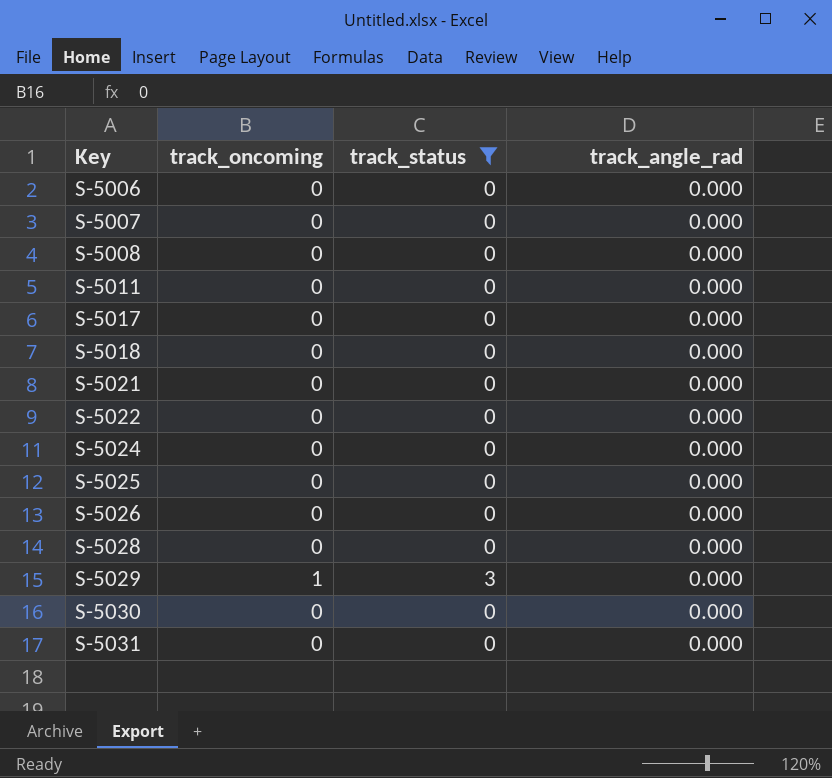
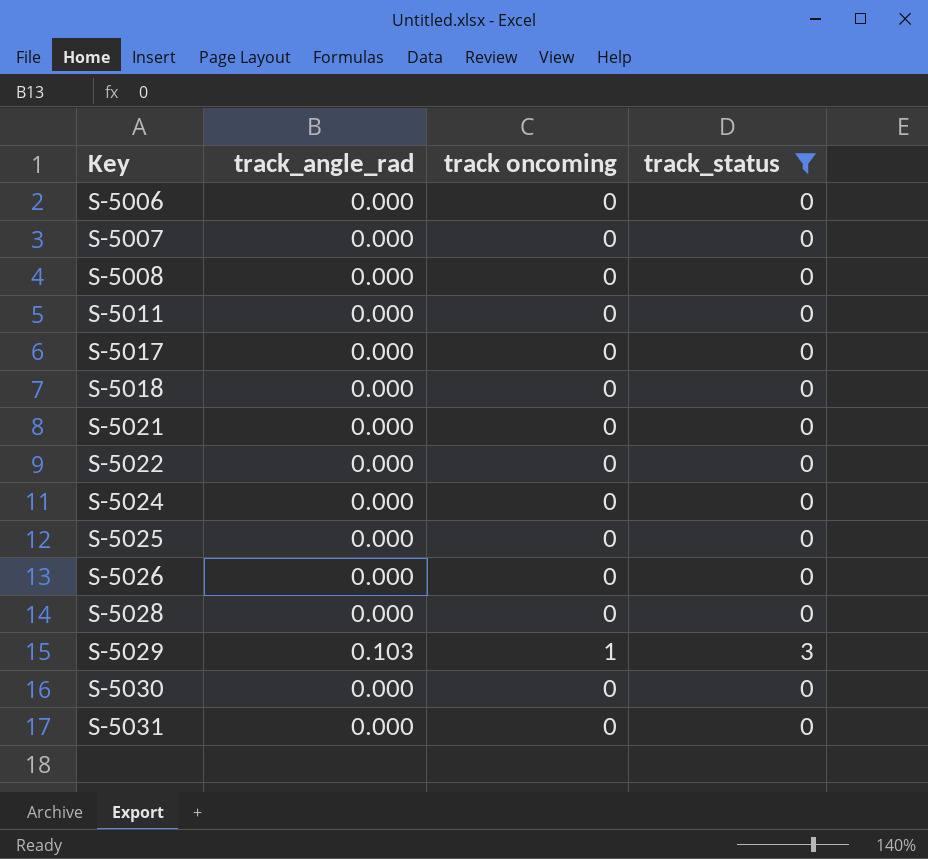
column track_angle_rad | position: 4 -> 2
column name: track_oncoming -> track oncoming
S-5029 | track_angle_rad: 0.000 -> 0.103

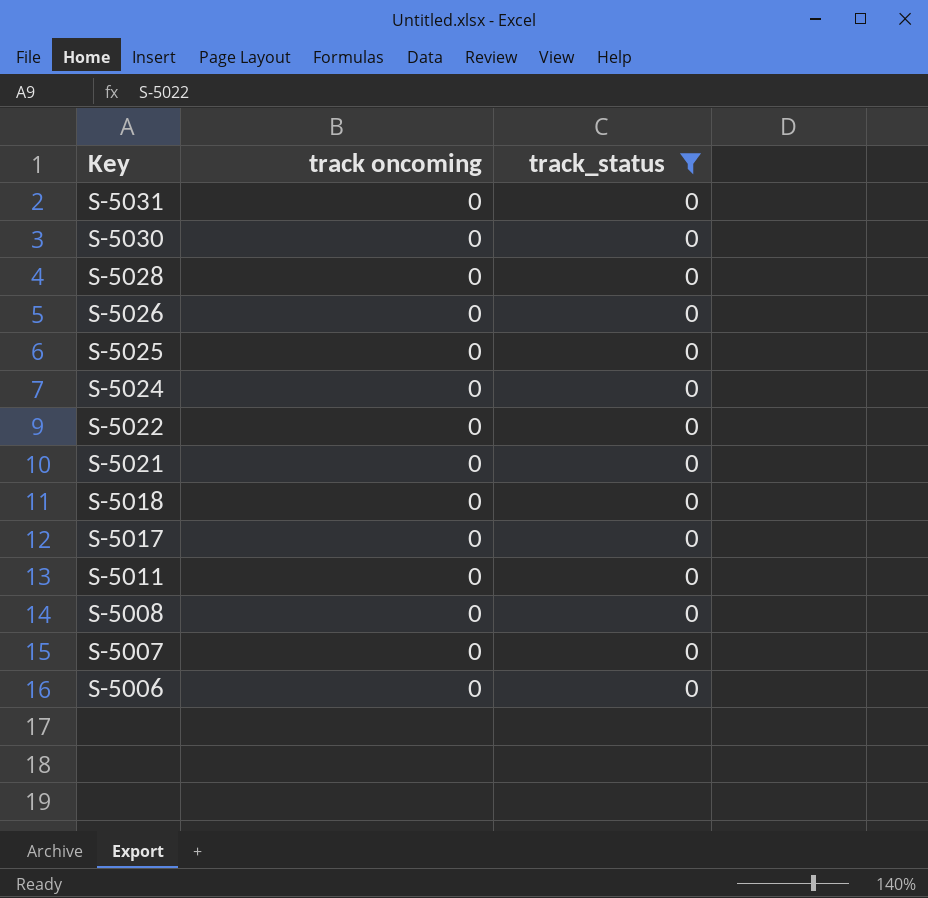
row order: Key ascending -> Key descending
column track_angle_rad | position: 2 -> none
row S-5029: 0.103 | 1 | 3 -> none

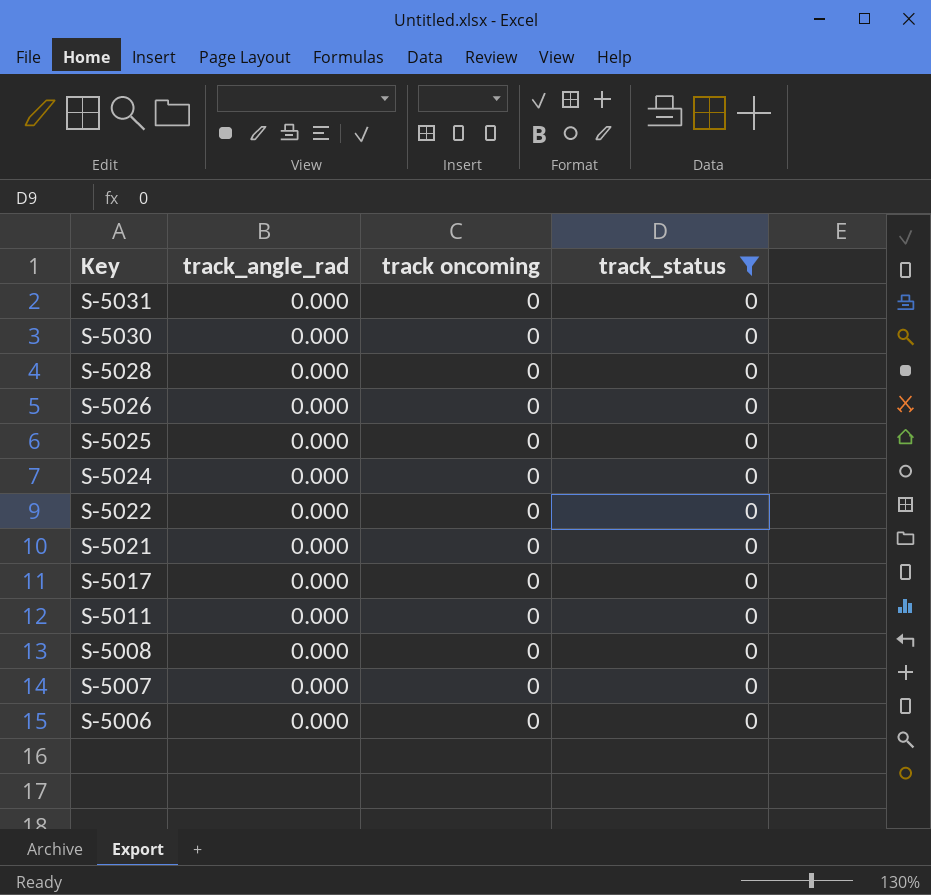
column track_angle_rad | position: none -> 2
row S-5018: 0 | 0 -> none

